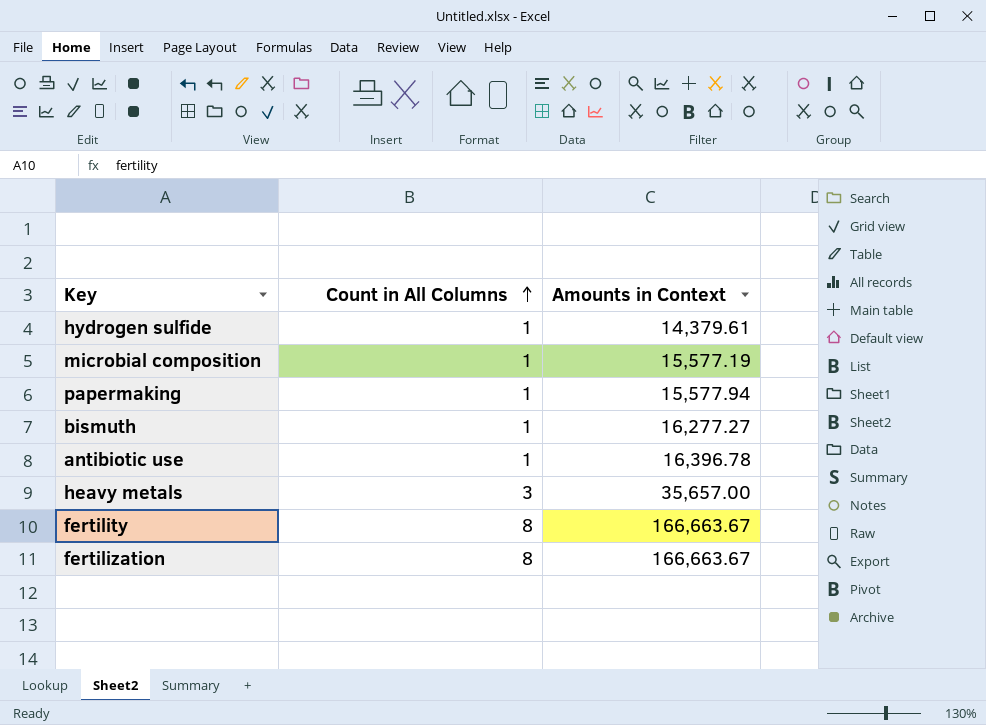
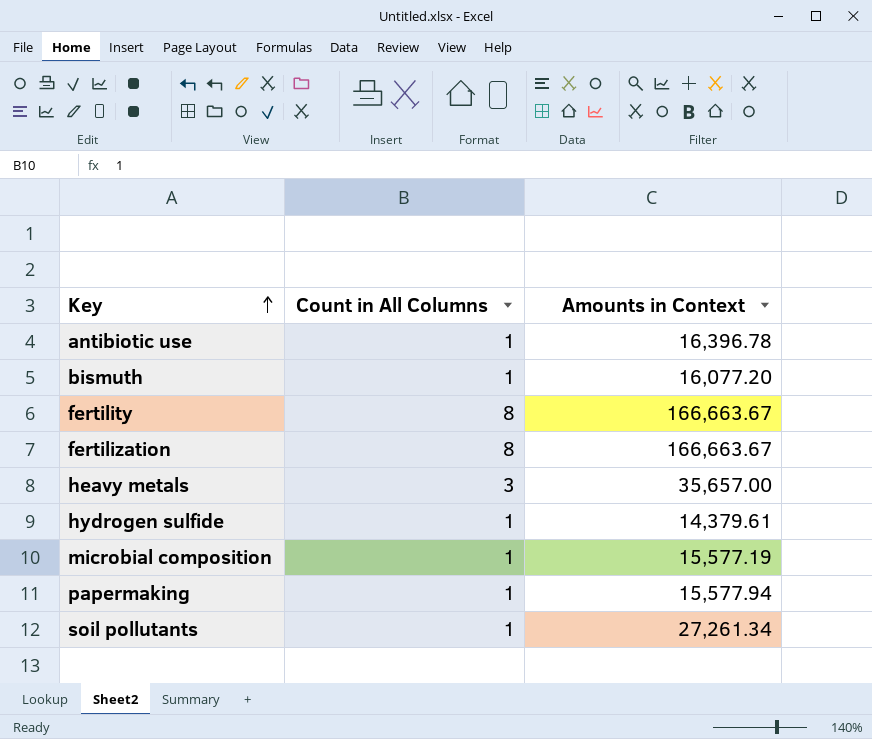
row order: Count in All Columns ascending -> Key ascending
bismuth | Amounts in Context: 16,277.27 -> 16,077.20
row soil pollutants: none -> 1 | 27,261.34

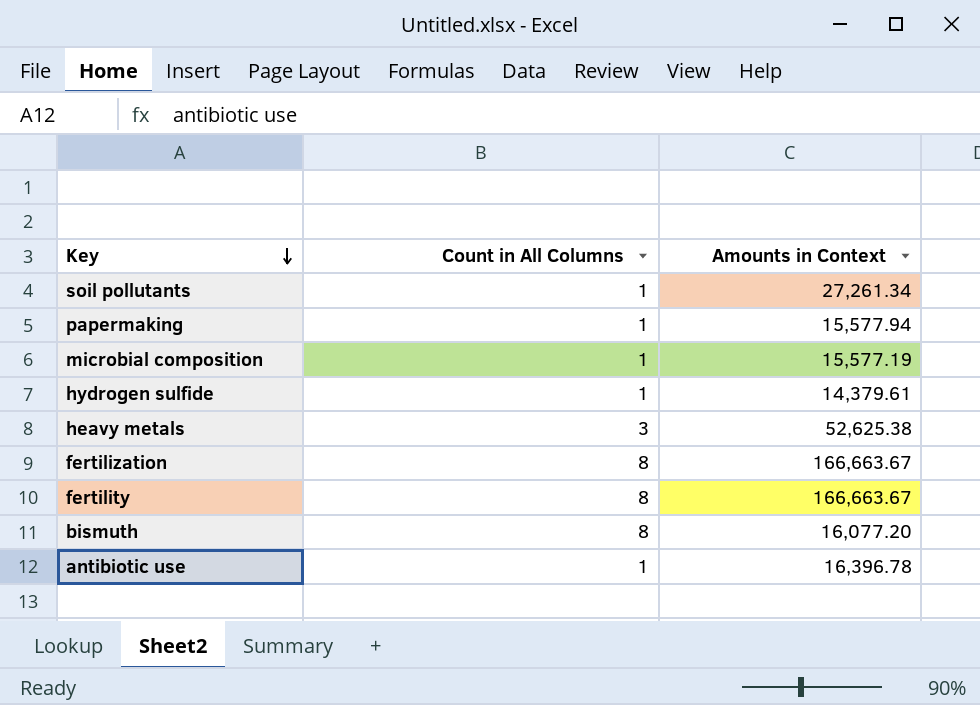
row order: Key ascending -> Key descending
heavy metals | Amounts in Context: 35,657.00 -> 52,625.38
bismuth | Count in All Columns: 1 -> 8

